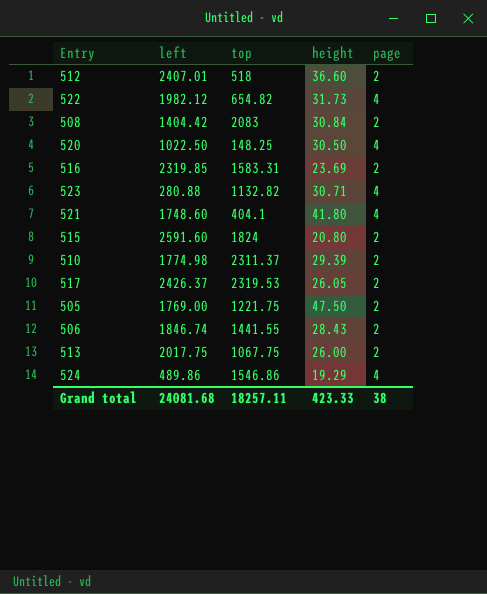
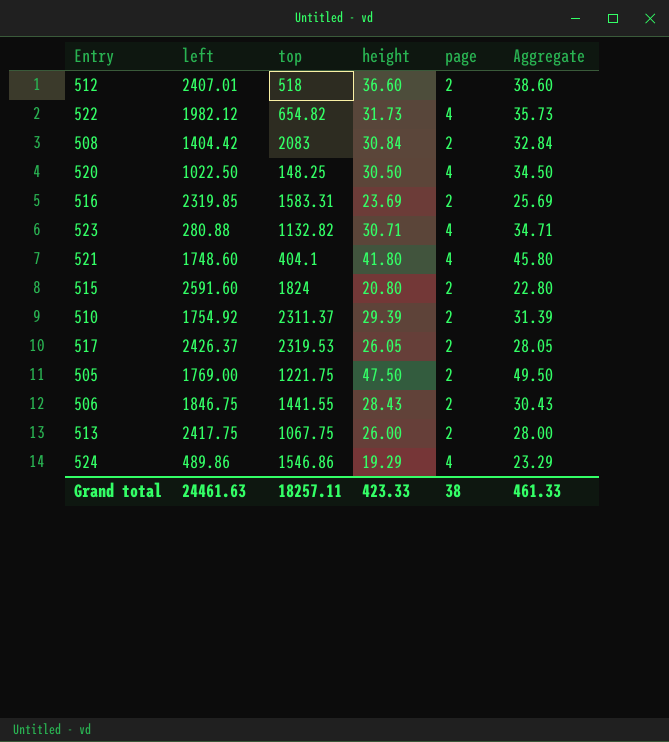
column Aggregate | formula: none -> [height] + [page]
510 | left: 1774.98 -> 1754.92
506 | left: 1846.74 -> 1846.75
513 | left: 2017.75 -> 2417.75
Grand total | left: 24081.68 -> 24461.63

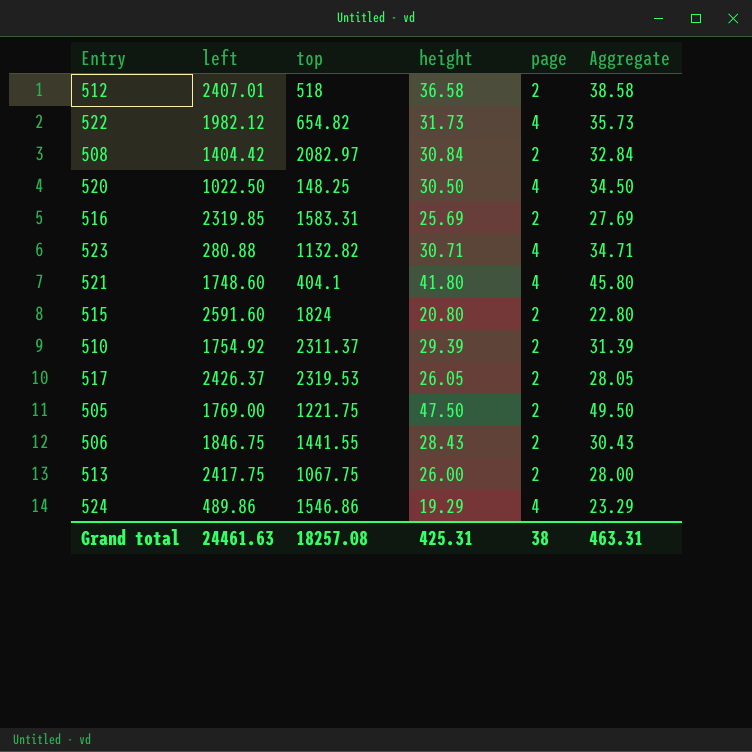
512 | height: 36.60 -> 36.58
512 | Aggregate: 38.60 -> 38.58
508 | top: 2083 -> 2082.97
516 | height: 23.69 -> 25.69
516 | Aggregate: 25.69 -> 27.69
Grand total | top: 18257.11 -> 18257.08
Grand total | height: 423.33 -> 425.31
Grand total | Aggregate: 461.33 -> 463.31

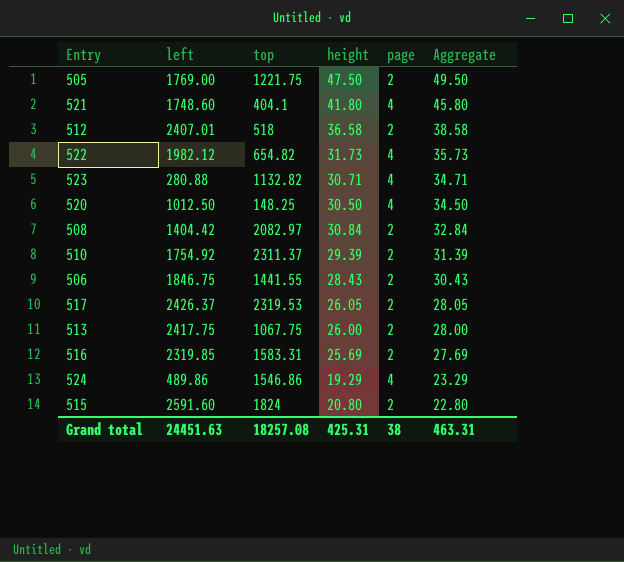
row order: none -> Aggregate descending
520 | left: 1022.50 -> 1012.50
Grand total | left: 24461.63 -> 24451.63

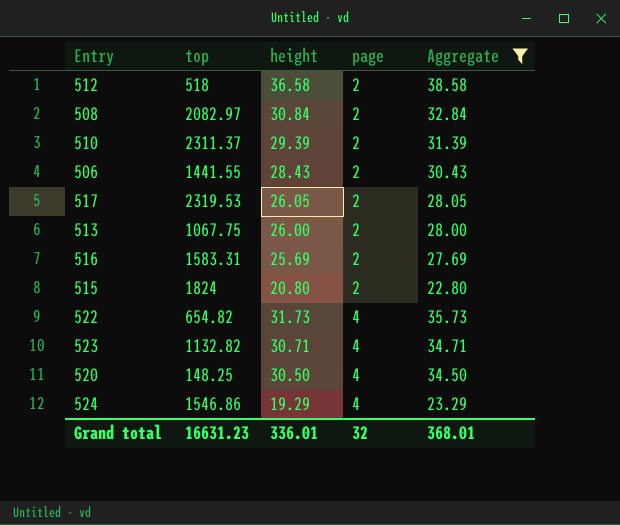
filter: none -> Aggregate <= 38.58
row order: Aggregate descending -> page ascending
column left | position: 2 -> none
Grand total | top: 18257.08 -> 16631.23
Grand total | height: 425.31 -> 336.01
Grand total | page: 38 -> 32
Grand total | Aggregate: 463.31 -> 368.01

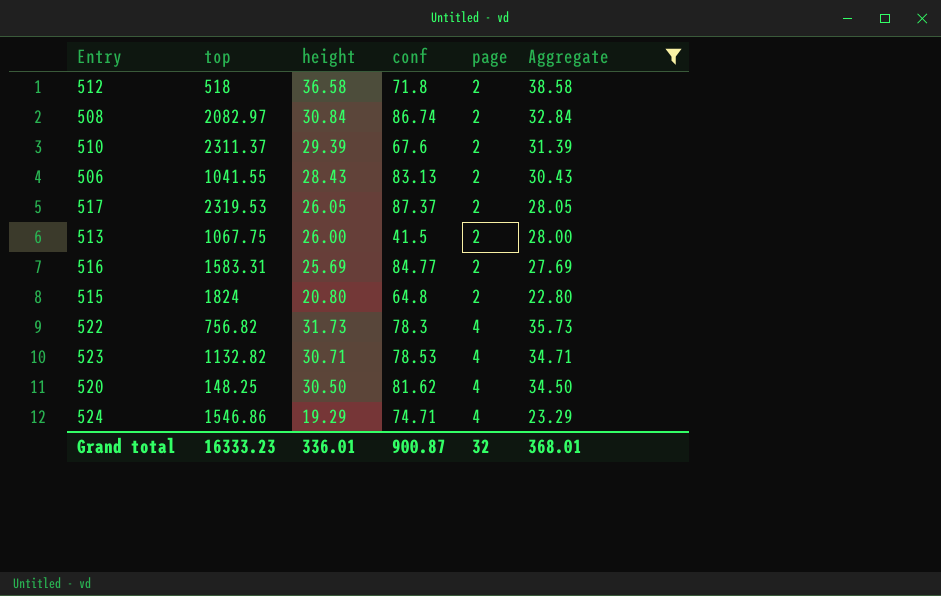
column conf | position: none -> 4
506 | top: 1441.55 -> 1041.55
522 | top: 654.82 -> 756.82
Grand total | top: 16631.23 -> 16333.23

